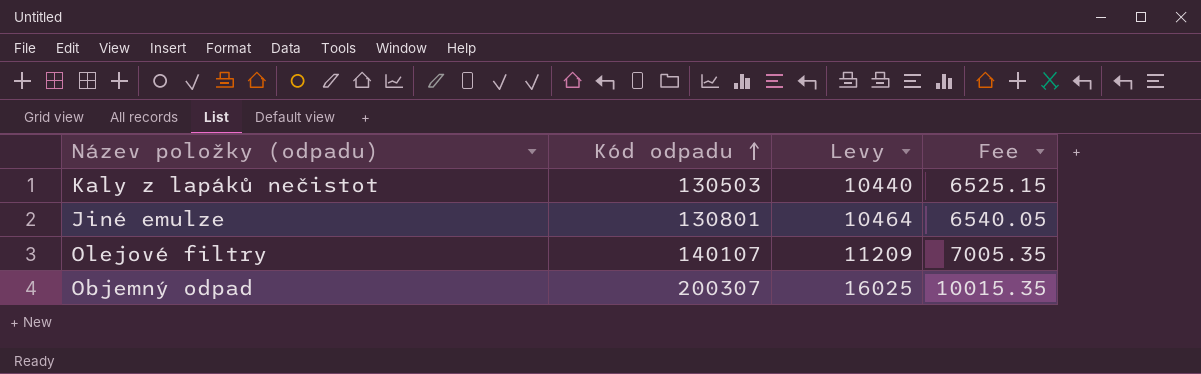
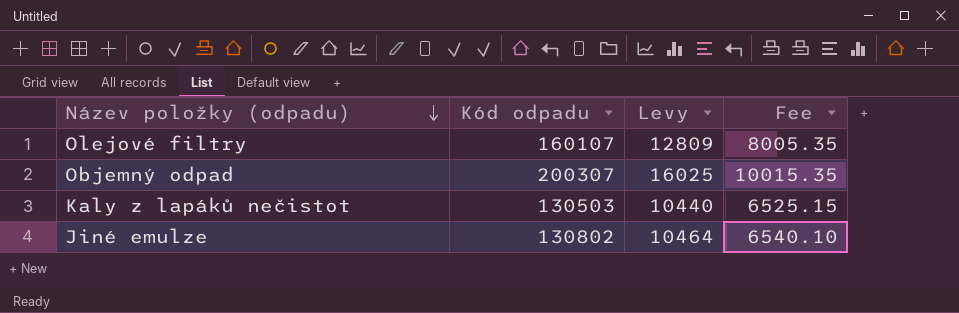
row order: Kód odpadu ascending -> Název položky (odpadu) descending
Olejové filtry | Kód odpadu: 140107 -> 160107
Olejové filtry | Levy: 11209 -> 12809
Olejové filtry | Fee: 7005.35 -> 8005.35
Jiné emulze | Kód odpadu: 130801 -> 130802
Jiné emulze | Fee: 6540.05 -> 6540.10

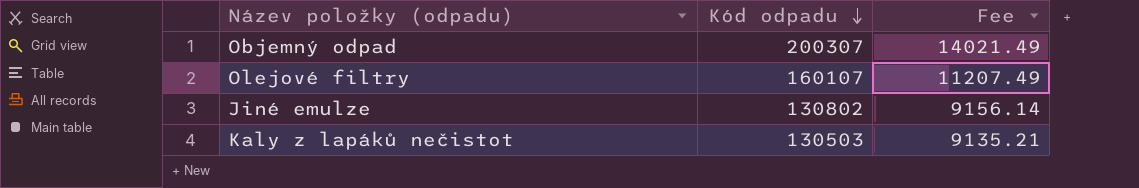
row order: Název položky (odpadu) descending -> Kód odpadu descending
column Levy | formula: [Kód odpadu] * 0.08 -> none
column Fee | formula: [Kód odpadu] * 0.05 -> [Kód odpadu] * 0.07

